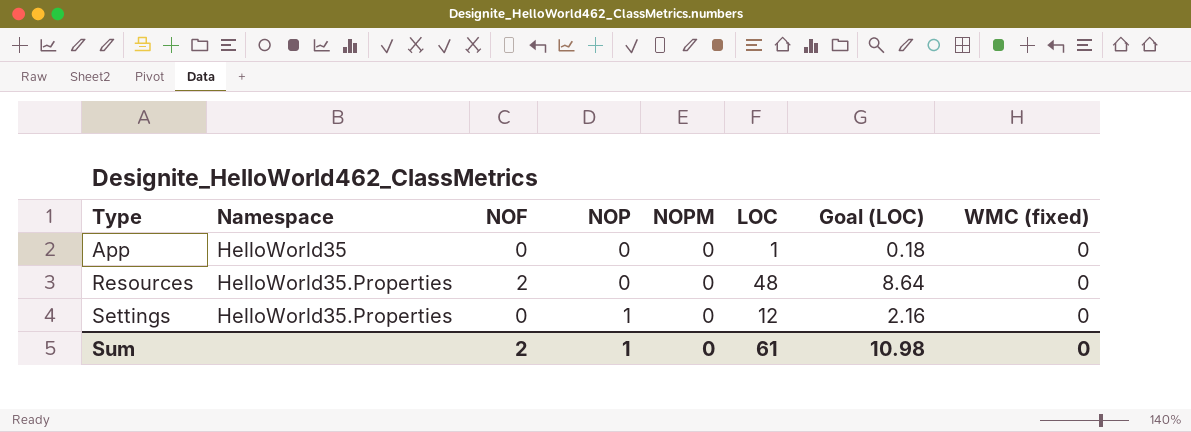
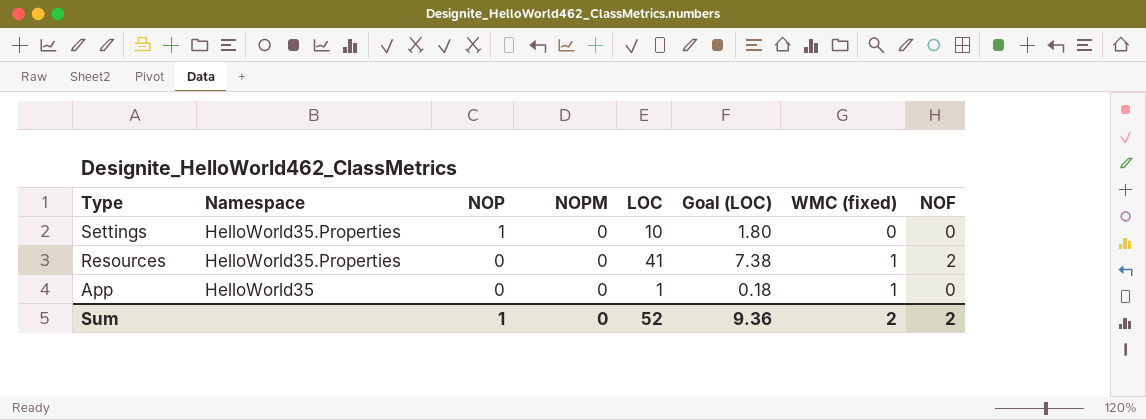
row order: Type ascending -> Type descending
column NOF | position: 3 -> 8
Settings | LOC: 12 -> 10
Settings | Goal (LOC): 2.16 -> 1.80
Resources | LOC: 48 -> 41
Resources | Goal (LOC): 8.64 -> 7.38
Resources | WMC (fixed): 0 -> 1
App | WMC (fixed): 0 -> 1
Sum | LOC: 61 -> 52
Sum | Goal (LOC): 10.98 -> 9.36
Sum | WMC (fixed): 0 -> 2

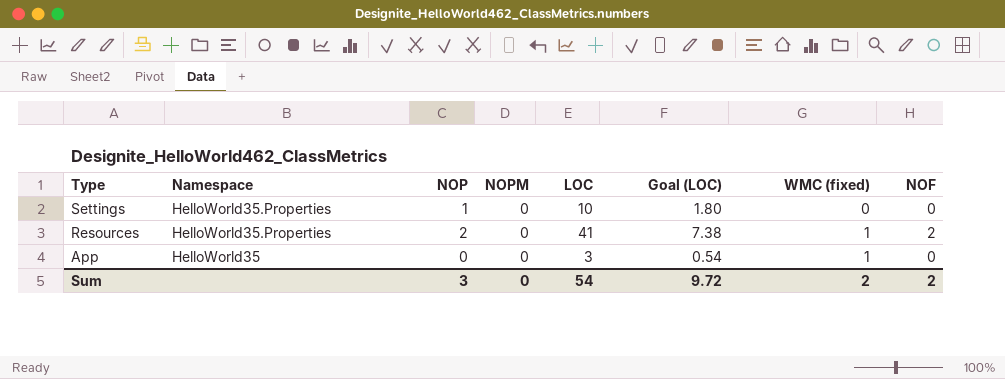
Resources | NOP: 0 -> 2
App | LOC: 1 -> 3
App | Goal (LOC): 0.18 -> 0.54
Sum | NOP: 1 -> 3
Sum | LOC: 52 -> 54
Sum | Goal (LOC): 9.36 -> 9.72

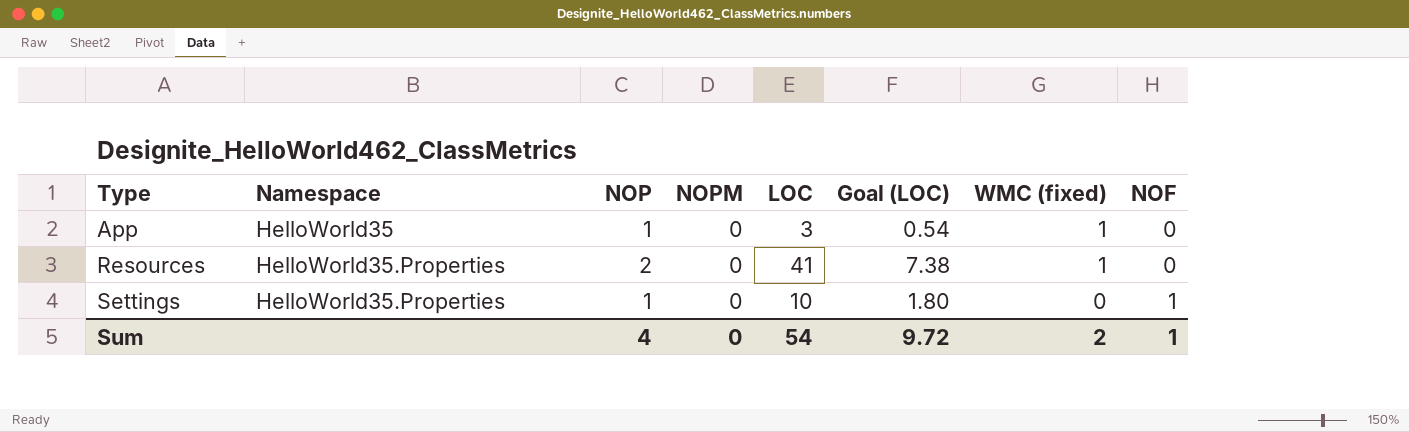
row order: Type descending -> Type ascending
App | NOP: 0 -> 1
Resources | NOF: 2 -> 0
Settings | NOF: 0 -> 1
Sum | NOP: 3 -> 4
Sum | NOF: 2 -> 1

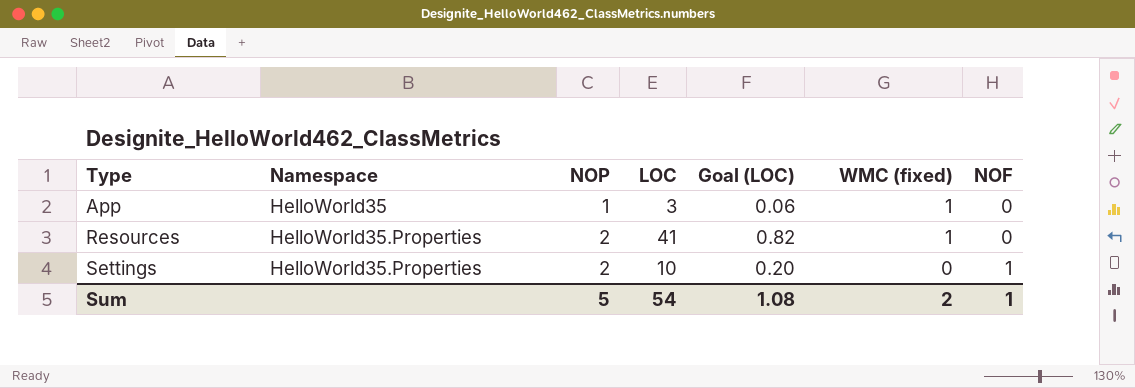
column NOPM | position: 4 -> none
column Goal (LOC) | formula: [LOC] * 0.18 -> [LOC] * 0.02
Settings | NOP: 1 -> 2
Sum | NOP: 4 -> 5
Sum | Goal (LOC): 9.72 -> 1.08

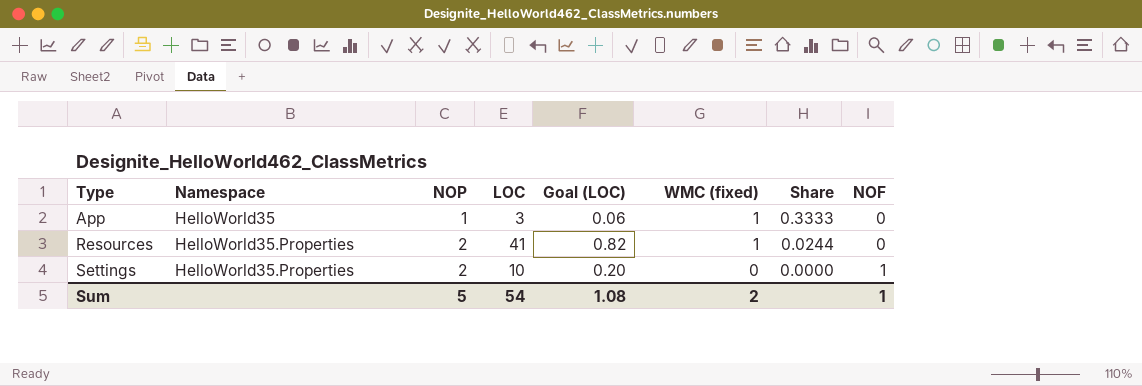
column Share | formula: none -> [WMC (fixed)] / [LOC]

